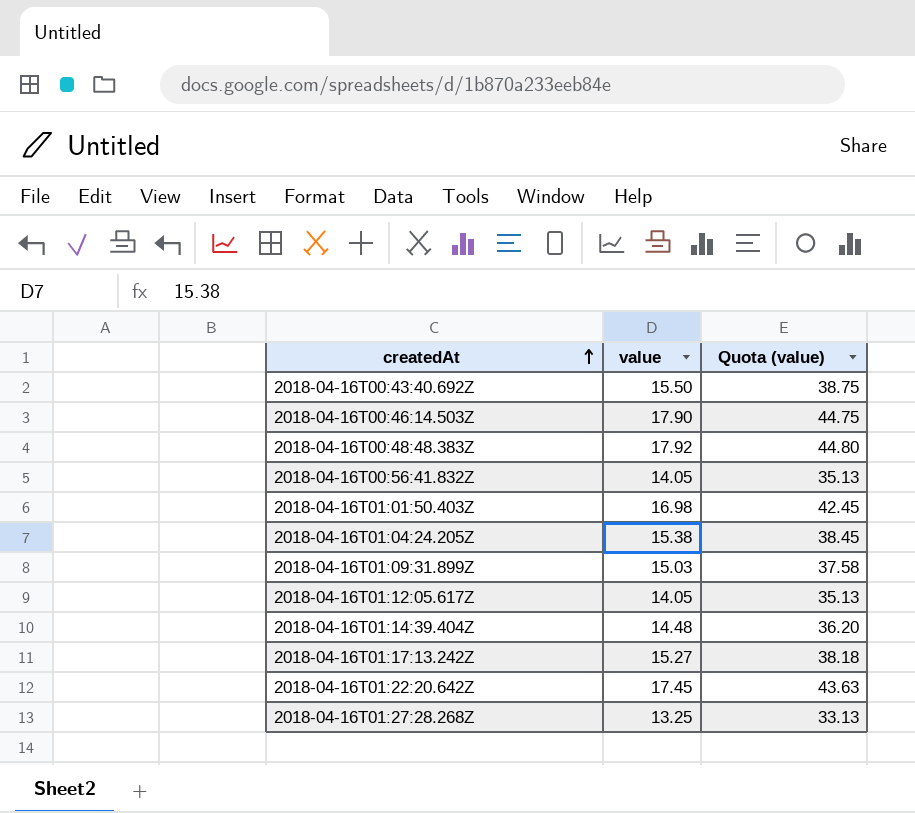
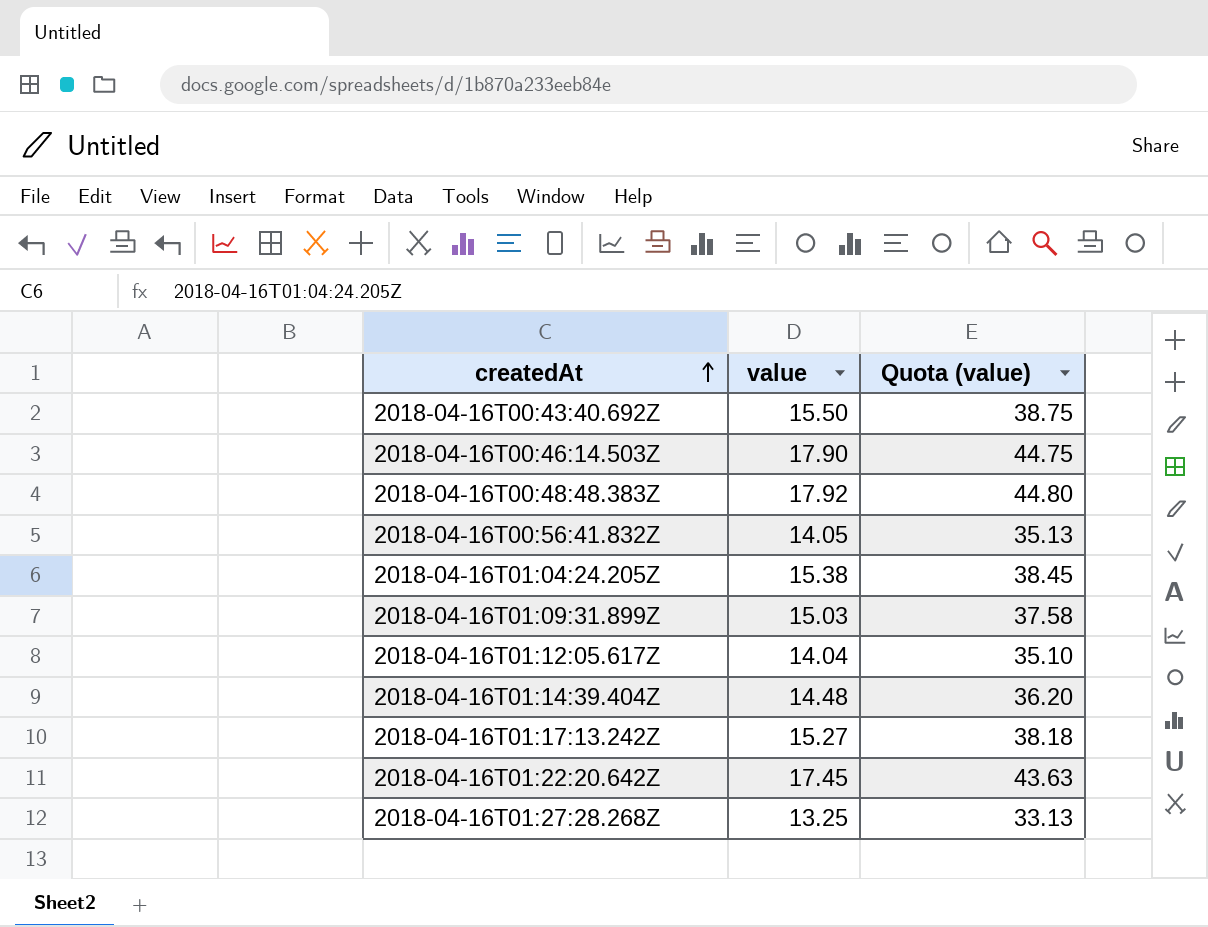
row 2018-04-16T01:01:50.403Z: 16.98 | 42.45 -> none
2018-04-16T01:12:05.617Z | value: 14.05 -> 14.04
2018-04-16T01:12:05.617Z | Quota (value): 35.13 -> 35.10

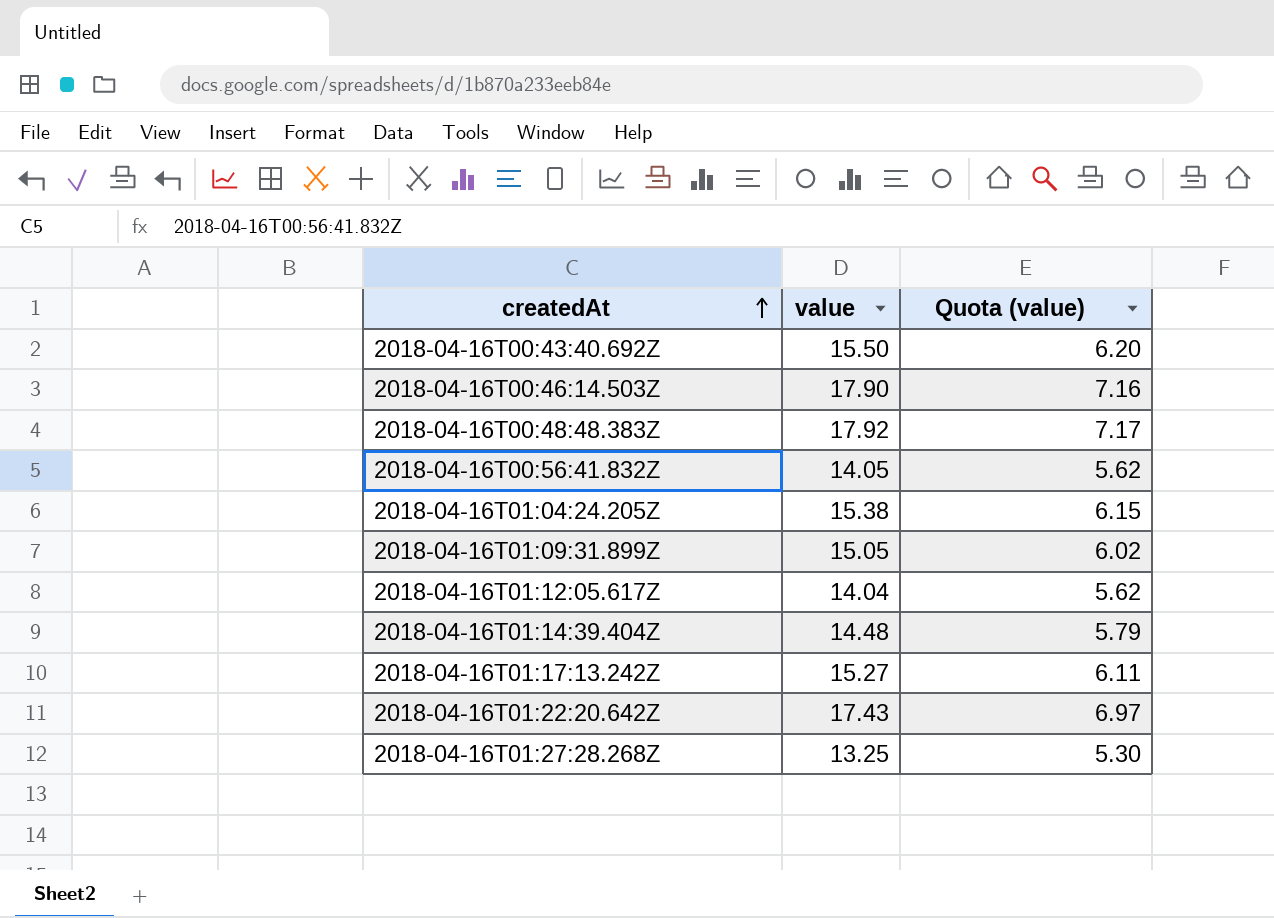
column Quota (value) | formula: [value] * 2.5 -> [value] * 0.4
2018-04-16T01:09:31.899Z | value: 15.03 -> 15.05
2018-04-16T01:22:20.642Z | value: 17.45 -> 17.43

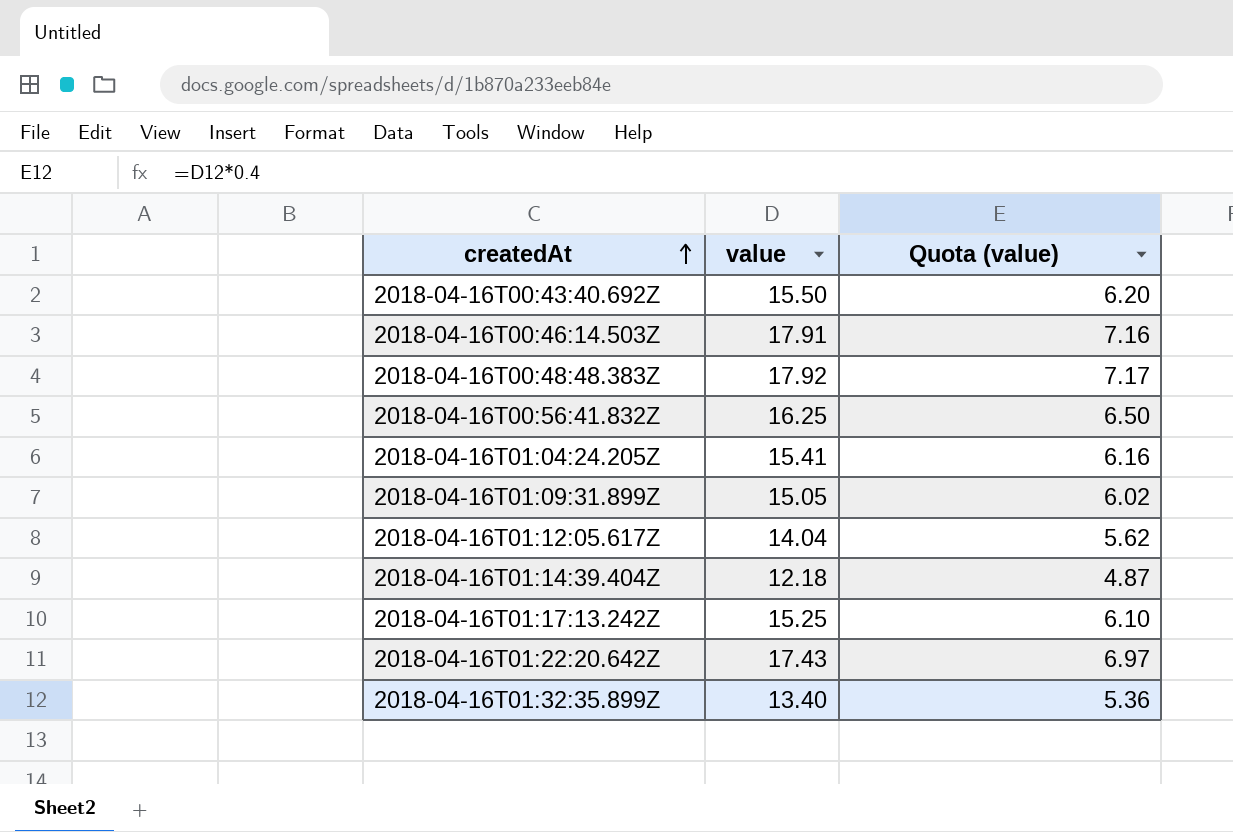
row 2018-04-16T01:27:28.268Z: 13.25 | 5.30 -> none
2018-04-16T00:46:14.503Z | value: 17.90 -> 17.91
2018-04-16T00:56:41.832Z | value: 14.05 -> 16.25
2018-04-16T00:56:41.832Z | Quota (value): 5.62 -> 6.50
2018-04-16T01:04:24.205Z | value: 15.38 -> 15.41
2018-04-16T01:04:24.205Z | Quota (value): 6.15 -> 6.16
2018-04-16T01:14:39.404Z | value: 14.48 -> 12.18
2018-04-16T01:14:39.404Z | Quota (value): 5.79 -> 4.87
2018-04-16T01:17:13.242Z | value: 15.27 -> 15.25
2018-04-16T01:17:13.242Z | Quota (value): 6.11 -> 6.10
row 2018-04-16T01:32:35.899Z: none -> 13.40 | 5.36

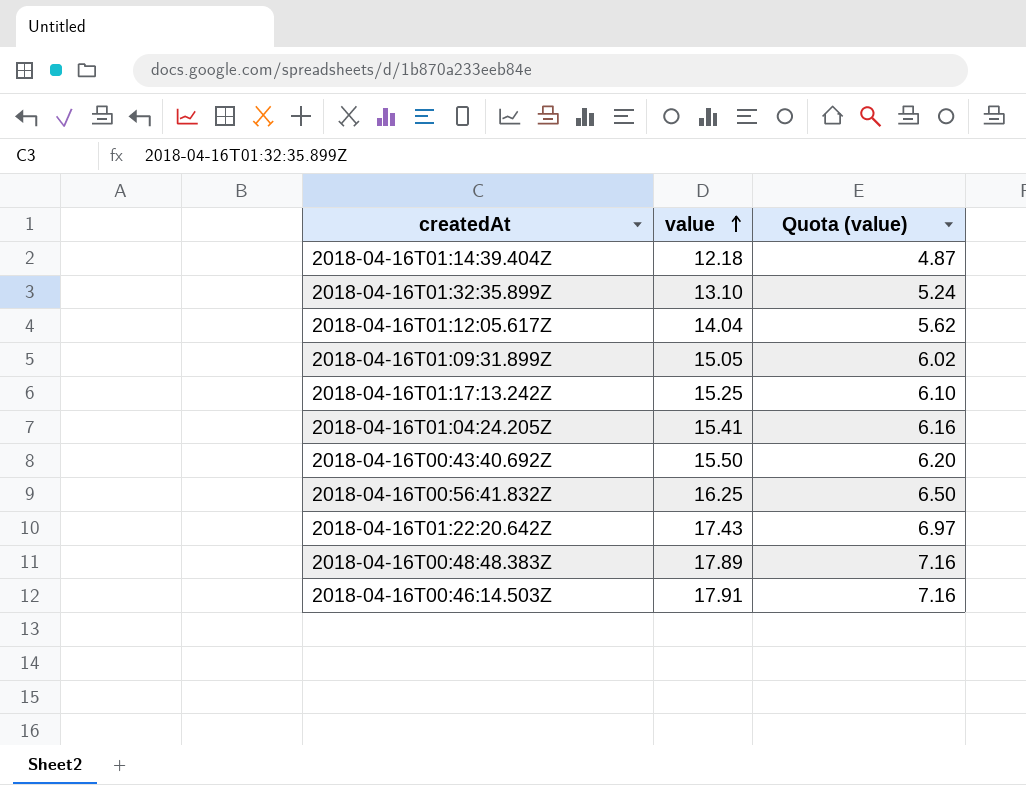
row order: createdAt ascending -> value ascending
2018-04-16T01:32:35.899Z | value: 13.40 -> 13.10
2018-04-16T01:32:35.899Z | Quota (value): 5.36 -> 5.24
2018-04-16T00:48:48.383Z | value: 17.92 -> 17.89
2018-04-16T00:48:48.383Z | Quota (value): 7.17 -> 7.16

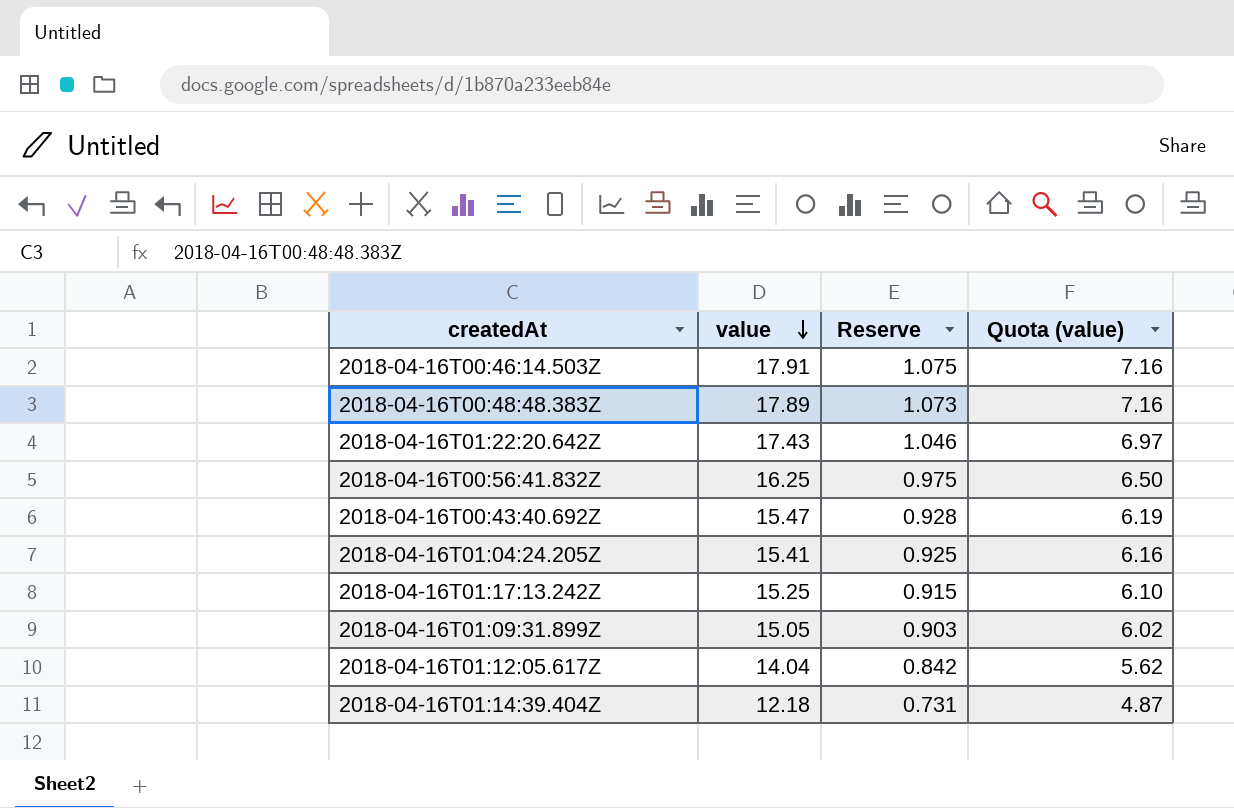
row order: value ascending -> value descending
column Reserve | formula: none -> [value] * 0.06
row 2018-04-16T01:32:35.899Z: 13.10 | 5.24 -> none
2018-04-16T00:43:40.692Z | value: 15.50 -> 15.47
2018-04-16T00:43:40.692Z | Quota (value): 6.20 -> 6.19

